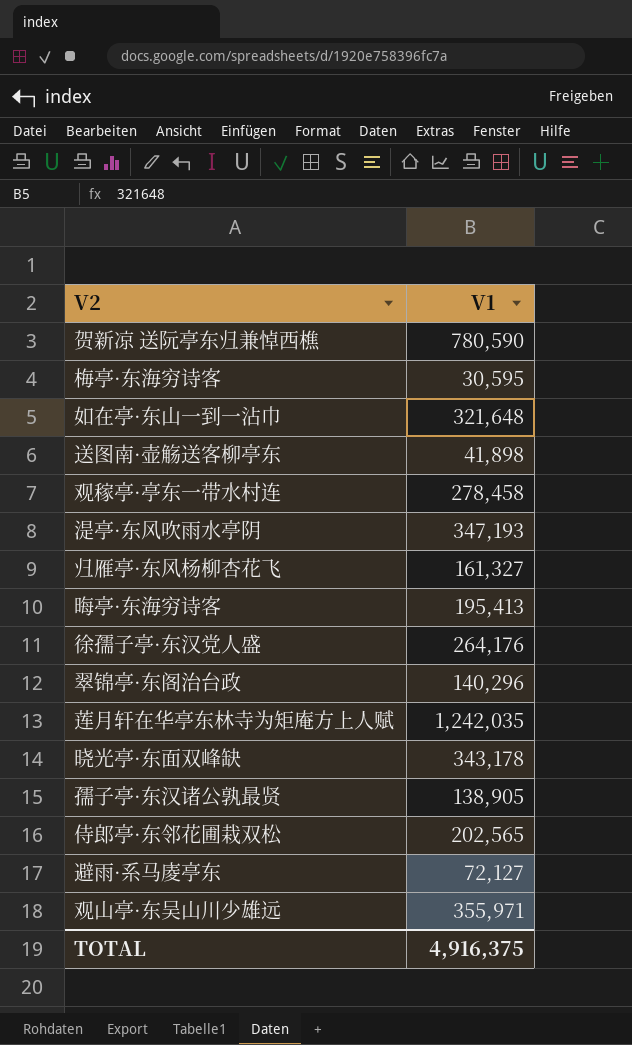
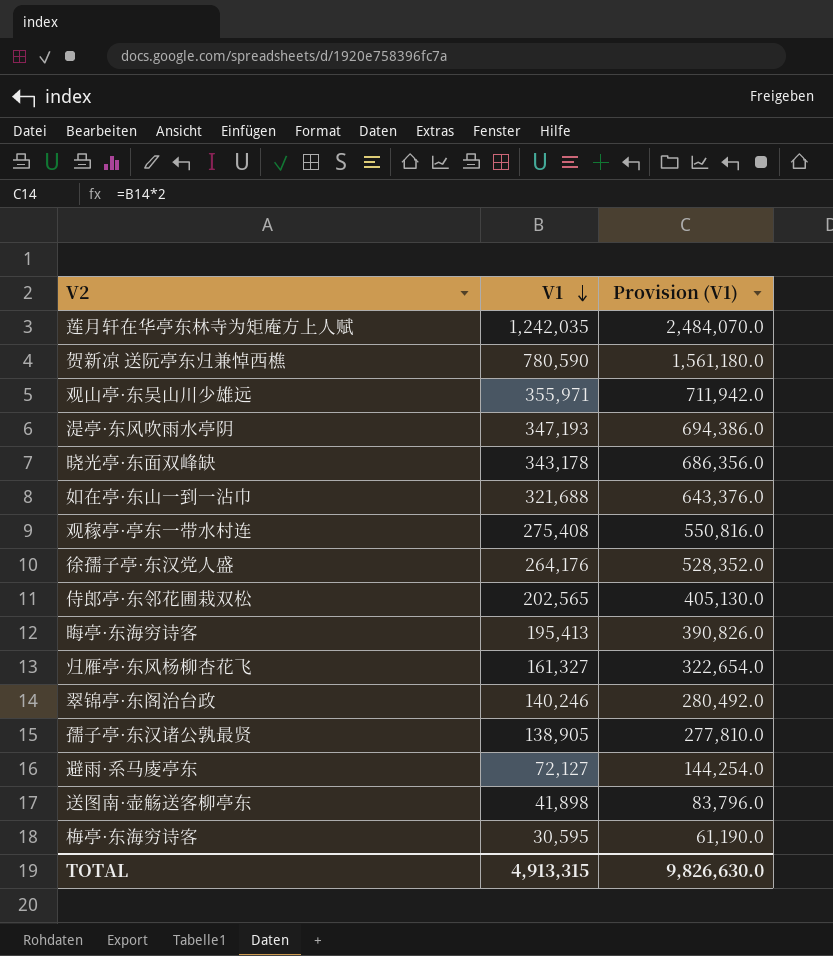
row order: none -> V1 descending
column Provision (V1) | formula: none -> [V1] * 2
如在亭·东山一到一沾巾 | V1: 321,648 -> 321,688
观稼亭·亭东一带水村连 | V1: 278,458 -> 275,408
翠锦亭·东阁治台政 | V1: 140,296 -> 140,246
TOTAL | V1: 4,916,375 -> 4,913,315

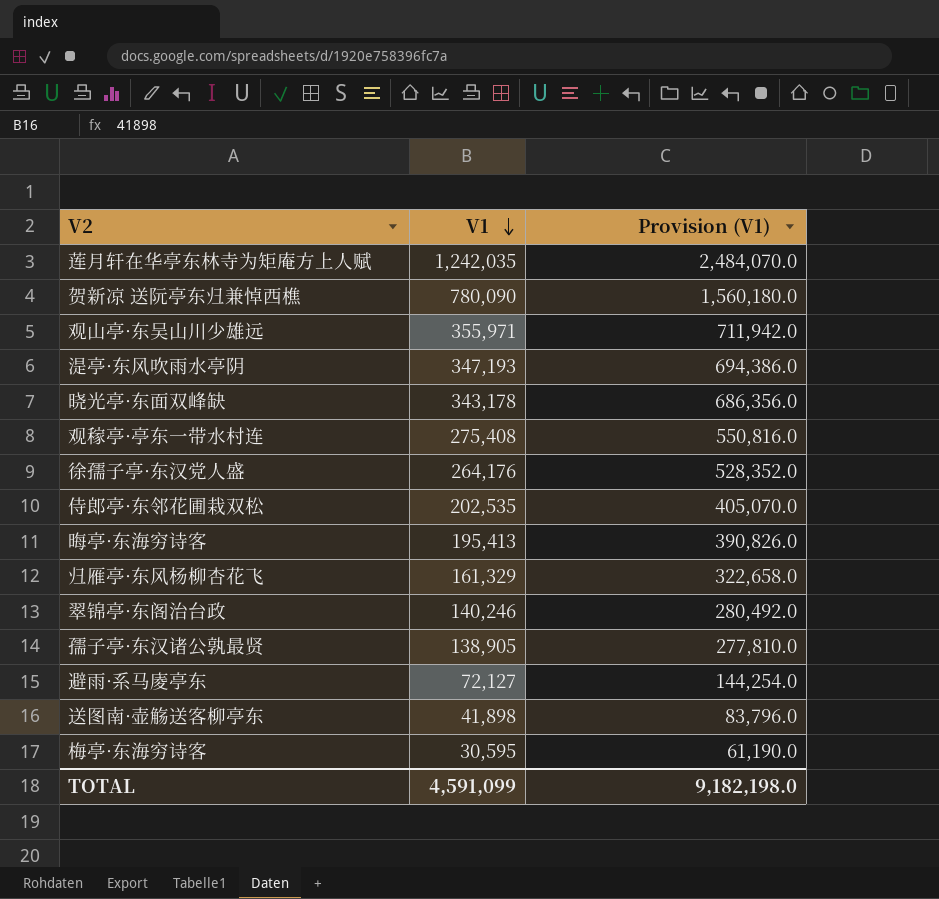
row 如在亭·东山一到一沾巾: 321,688 | 643,376.0 -> none
贺新凉 送阮亭东归兼悼西樵 | V1: 780,590 -> 780,090
贺新凉 送阮亭东归兼悼西樵 | Provision (V1): 1,561,180.0 -> 1,560,180.0
侍郎亭·东邻花圃栽双松 | V1: 202,565 -> 202,535
侍郎亭·东邻花圃栽双松 | Provision (V1): 405,130.0 -> 405,070.0
归雁亭·东风杨柳杏花飞 | V1: 161,327 -> 161,329
归雁亭·东风杨柳杏花飞 | Provision (V1): 322,654.0 -> 322,658.0
TOTAL | V1: 4,913,315 -> 4,591,099
TOTAL | Provision (V1): 9,826,630.0 -> 9,182,198.0

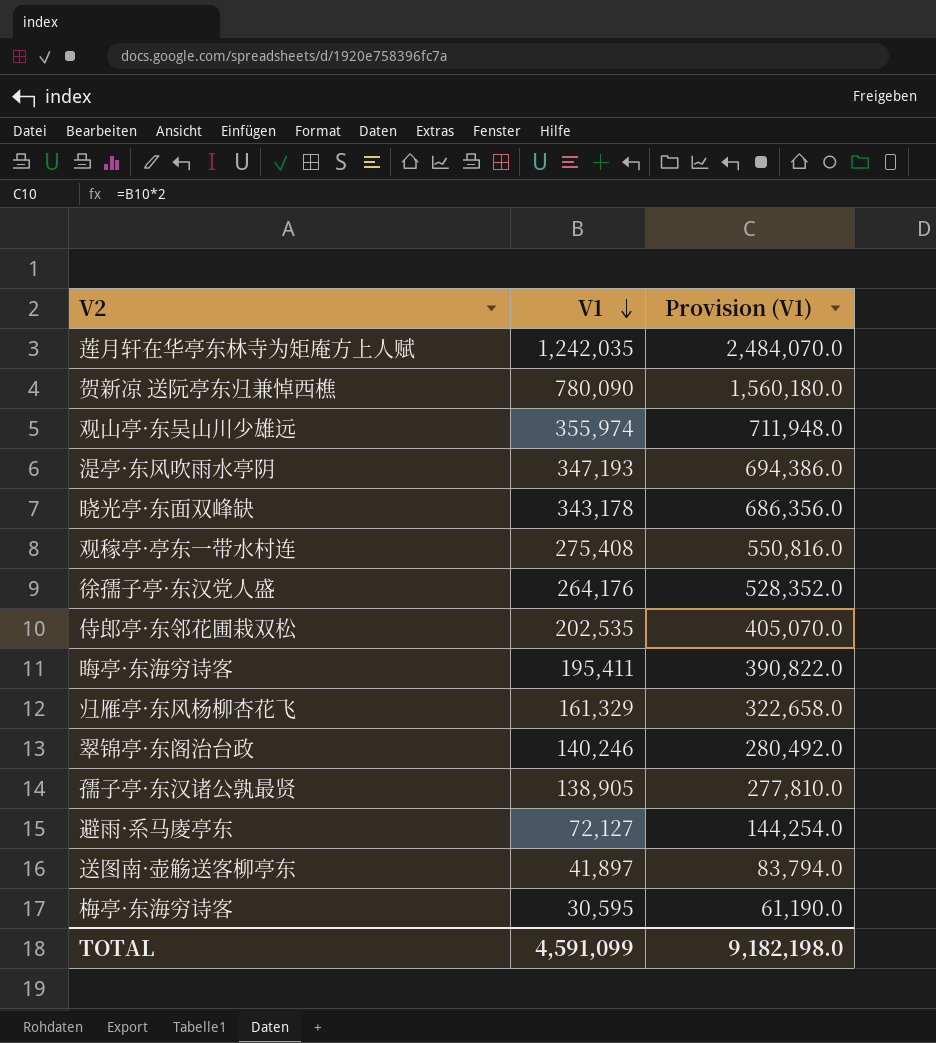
观山亭·东吴山川少雄远 | V1: 355,971 -> 355,974
观山亭·东吴山川少雄远 | Provision (V1): 711,942.0 -> 711,948.0
晦亭·东海穷诗客 | V1: 195,413 -> 195,411
晦亭·东海穷诗客 | Provision (V1): 390,826.0 -> 390,822.0
送图南·壶觞送客柳亭东 | V1: 41,898 -> 41,897
送图南·壶觞送客柳亭东 | Provision (V1): 83,796.0 -> 83,794.0

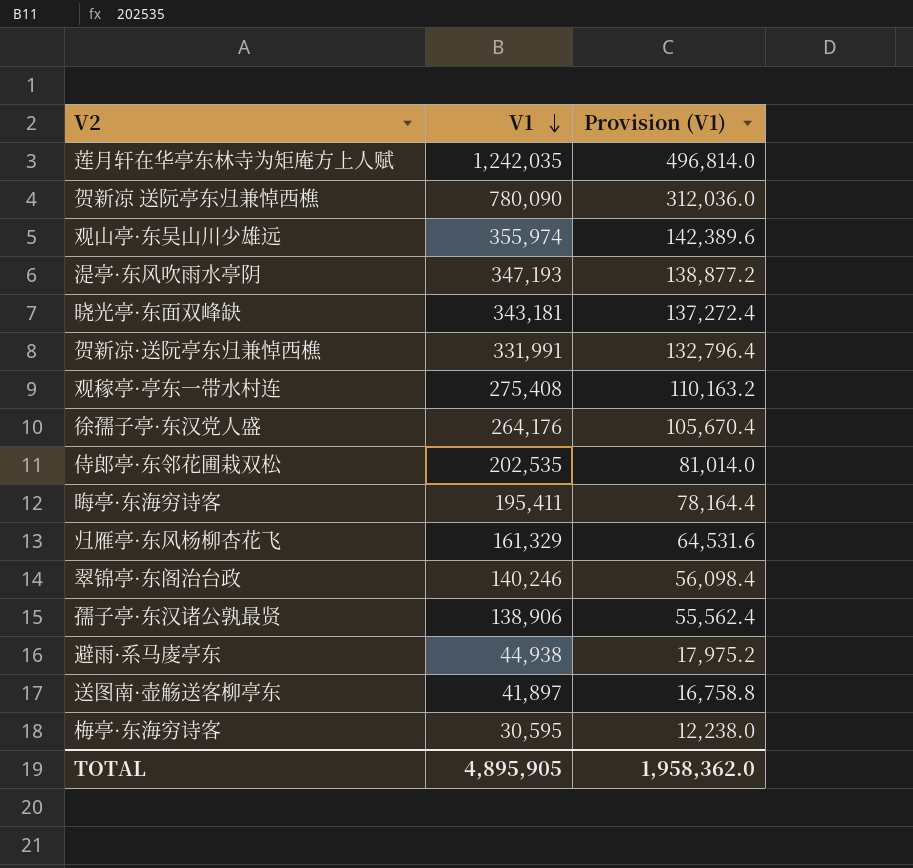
column Provision (V1) | formula: [V1] * 2 -> [V1] * 0.4
晓光亭·东面双峰缺 | V1: 343,178 -> 343,181
row 贺新凉·送阮亭东归兼悼西樵: none -> 331,991 | 132,796.4
孺子亭·东汉诸公孰最贤 | V1: 138,905 -> 138,906
避雨·系马庱亭东 | V1: 72,127 -> 44,938
TOTAL | V1: 4,591,099 -> 4,895,905
TOTAL | Provision (V1): 9,182,198.0 -> 1,958,362.0

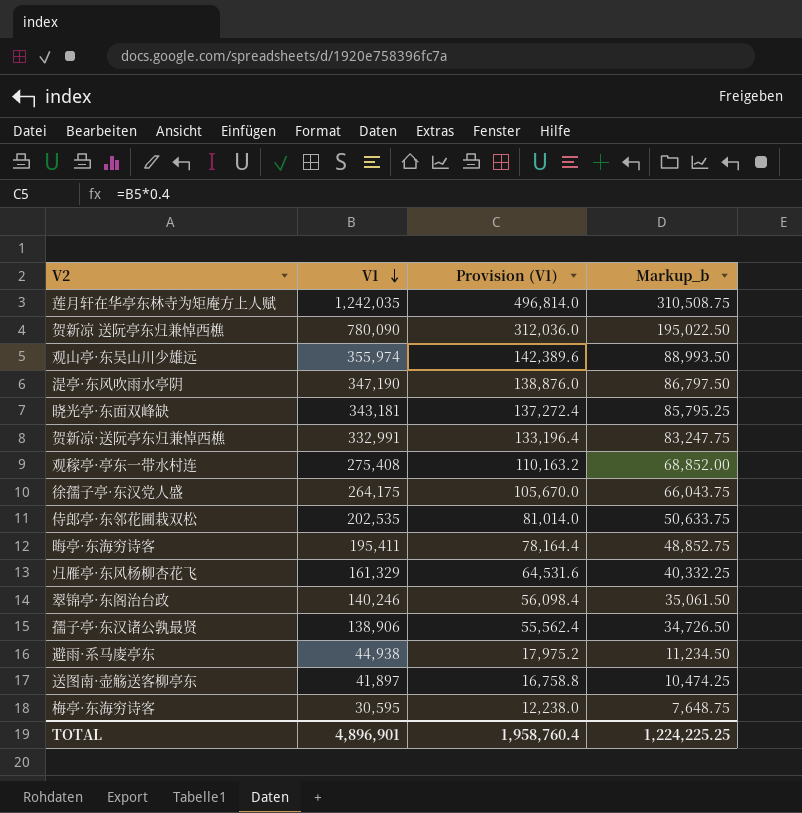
column Markup_b | formula: none -> [V1] * 0.25
湜亭·东风吹雨水亭阴 | V1: 347,193 -> 347,190
湜亭·东风吹雨水亭阴 | Provision (V1): 138,877.2 -> 138,876.0
贺新凉·送阮亭东归兼悼西樵 | V1: 331,991 -> 332,991
贺新凉·送阮亭东归兼悼西樵 | Provision (V1): 132,796.4 -> 133,196.4
徐孺子亭·东汉党人盛 | V1: 264,176 -> 264,175
徐孺子亭·东汉党人盛 | Provision (V1): 105,670.4 -> 105,670.0
TOTAL | V1: 4,895,905 -> 4,896,901
TOTAL | Provision (V1): 1,958,362.0 -> 1,958,760.4

